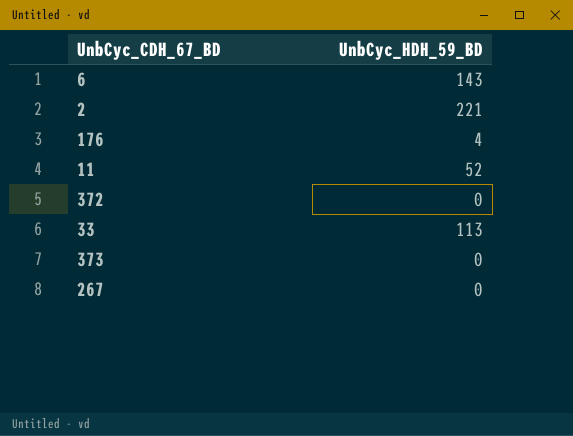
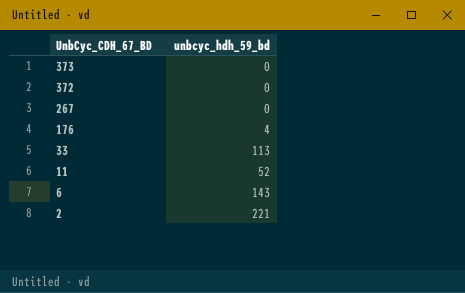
row order: none -> UnbCyc_CDH_67_BD descending
column name: UnbCyc_HDH_59_BD -> unbcyc_hdh_59_bd

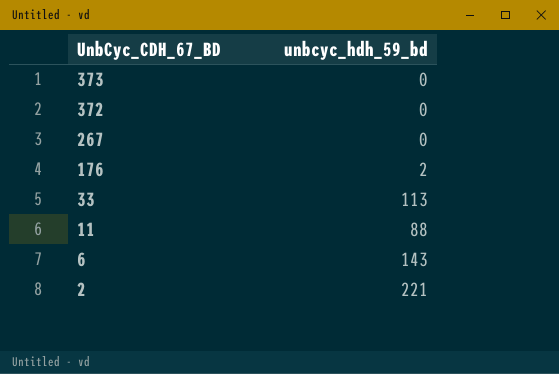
176 | unbcyc_hdh_59_bd: 4 -> 2
11 | unbcyc_hdh_59_bd: 52 -> 88

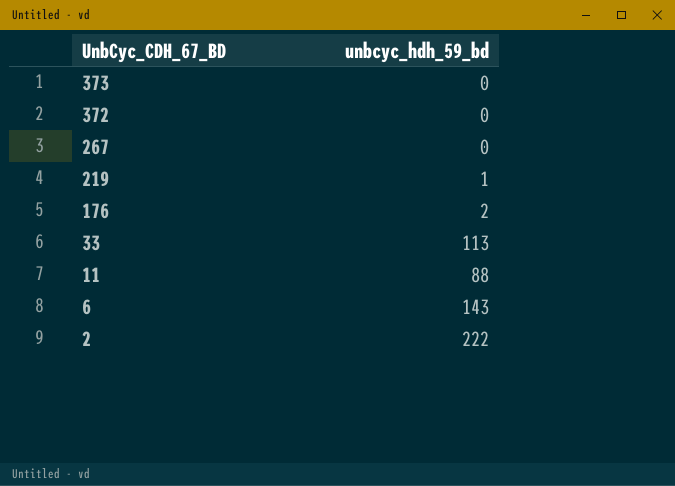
row 219: none -> 1
2 | unbcyc_hdh_59_bd: 221 -> 222

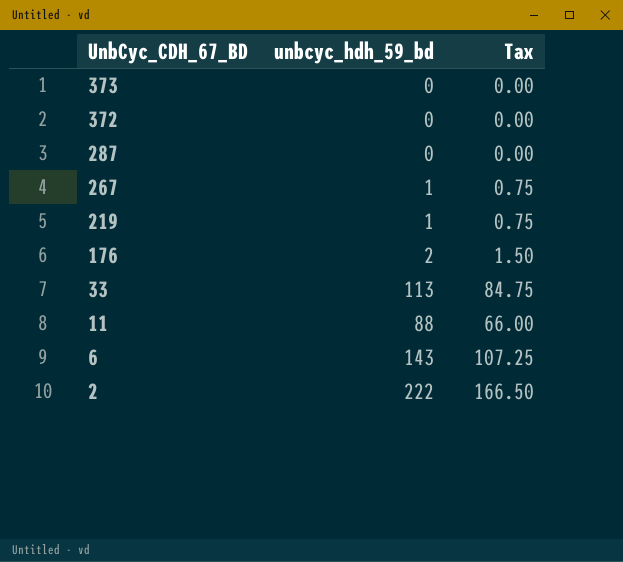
column Tax | formula: none -> [unbcyc_hdh_59_bd] * 0.75
row 287: none -> 0 | 0.00
267 | unbcyc_hdh_59_bd: 0 -> 1

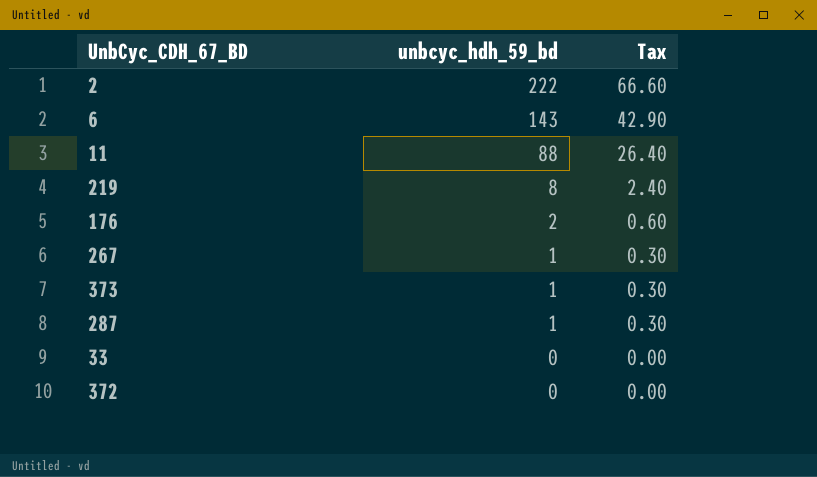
row order: UnbCyc_CDH_67_BD descending -> unbcyc_hdh_59_bd descending
column Tax | formula: [unbcyc_hdh_59_bd] * 0.75 -> [unbcyc_hdh_59_bd] * 0.3
219 | unbcyc_hdh_59_bd: 1 -> 8
373 | unbcyc_hdh_59_bd: 0 -> 1
287 | unbcyc_hdh_59_bd: 0 -> 1
33 | unbcyc_hdh_59_bd: 113 -> 0

